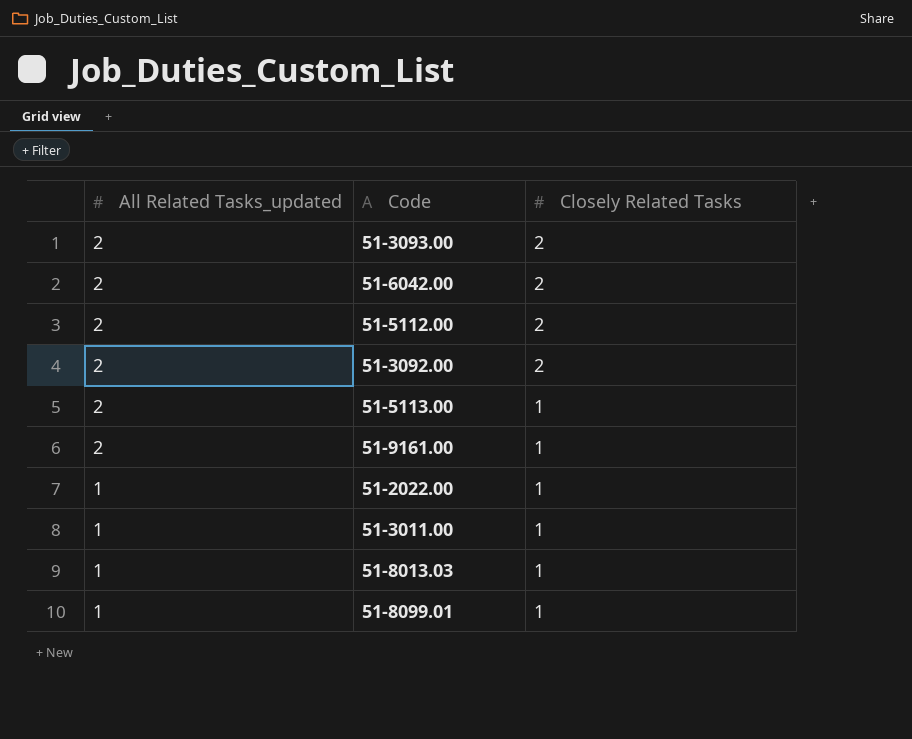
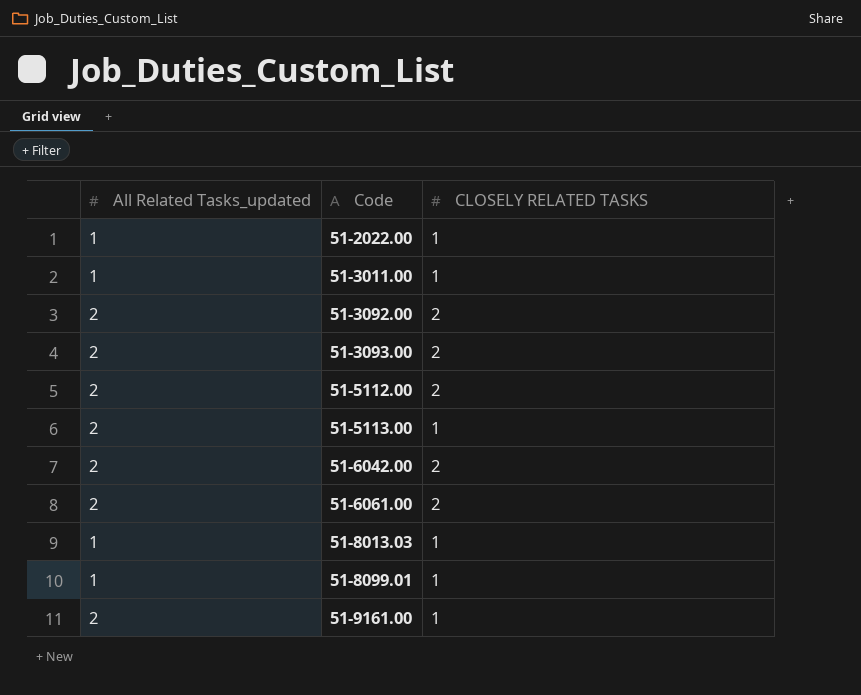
row order: All Related Tasks_updated descending -> Code ascending
column name: Closely Related Tasks -> CLOSELY RELATED TASKS
row 51-6061.00: none -> 2 | 2

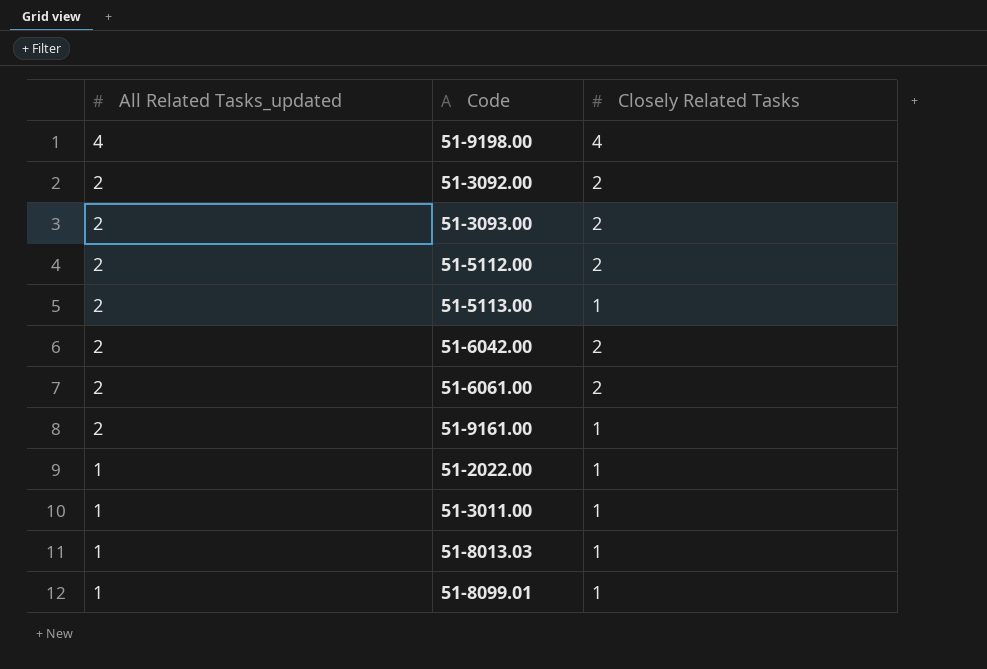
row order: Code ascending -> All Related Tasks_updated descending
column name: CLOSELY RELATED TASKS -> Closely Related Tasks
row 51-9198.00: none -> 4 | 4

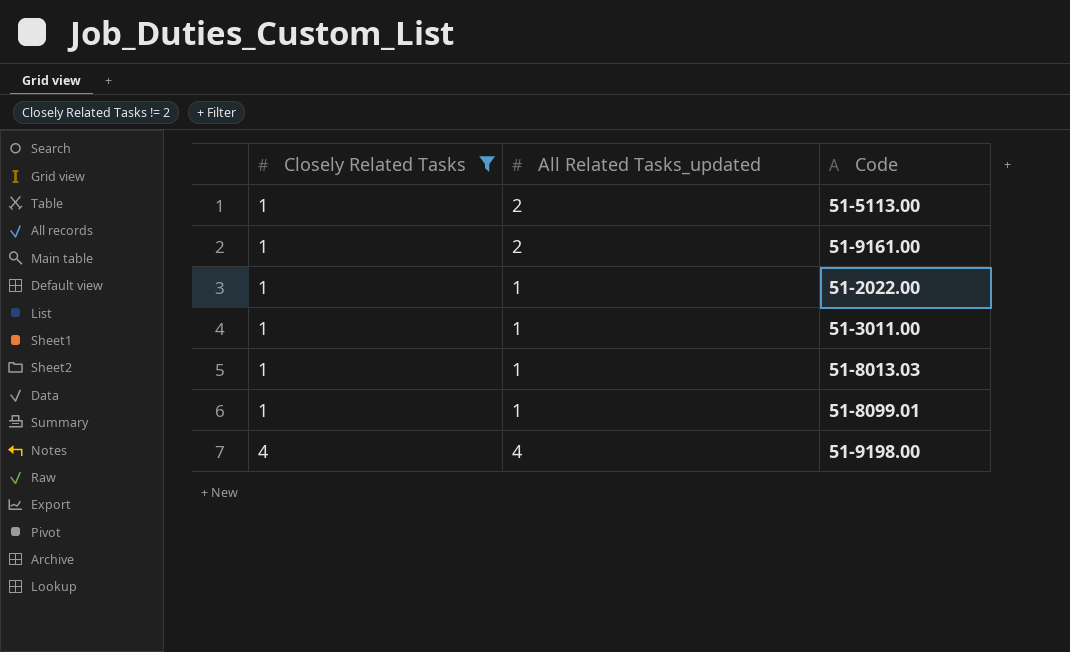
filter: none -> Closely Related Tasks != 2
row order: All Related Tasks_updated descending -> Closely Related Tasks ascending
column Closely Related Tasks | position: 3 -> 1

